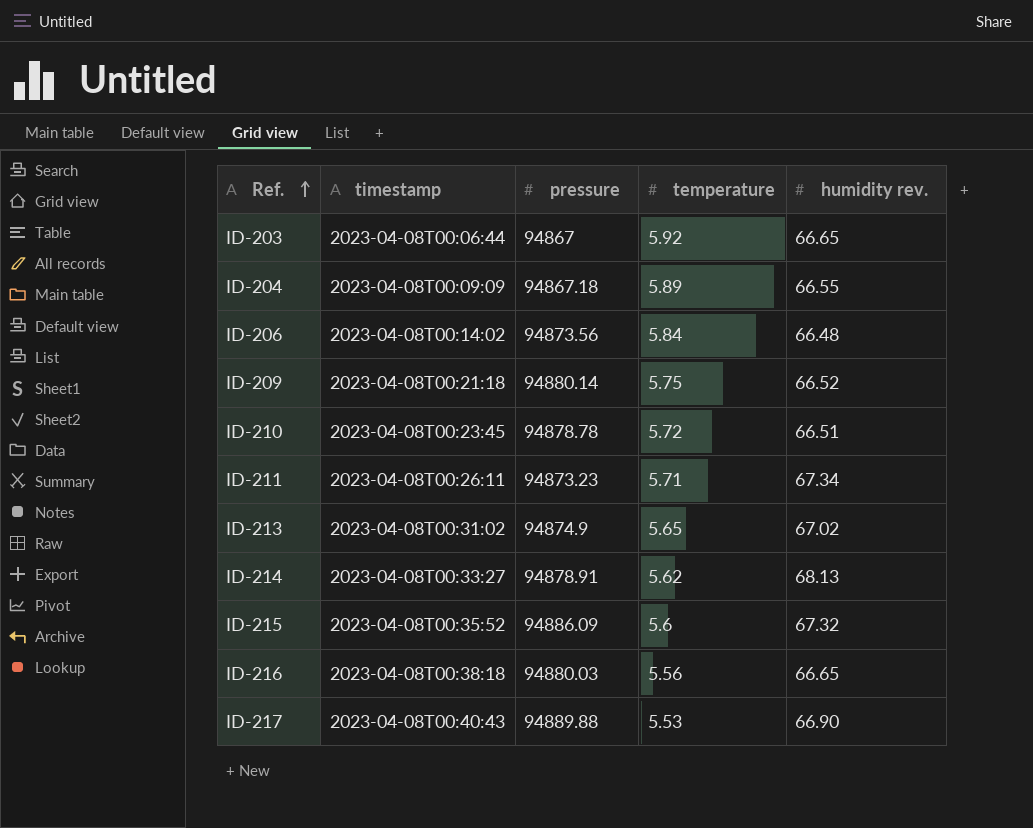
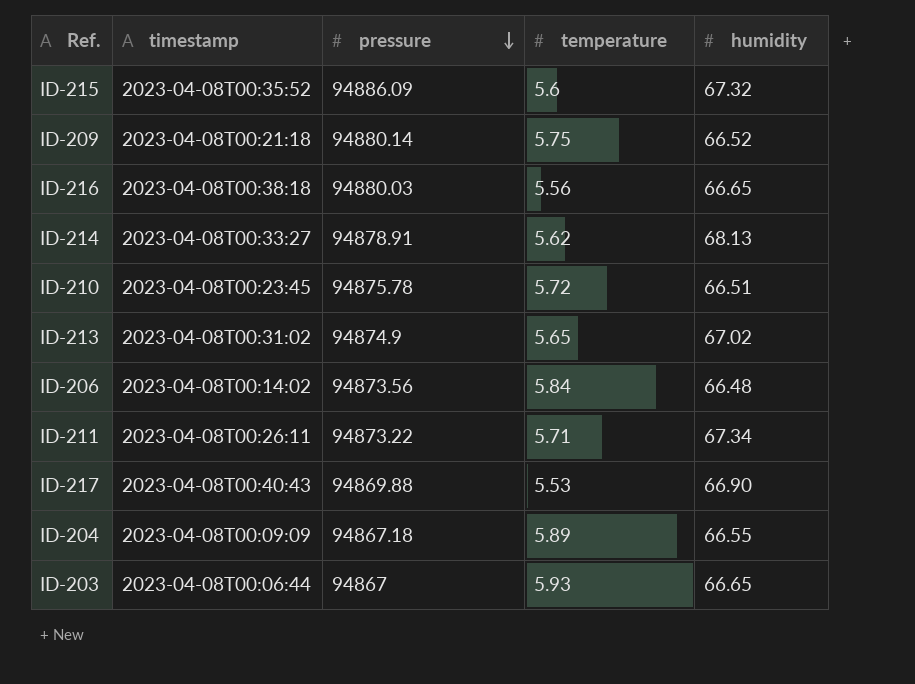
row order: Ref. ascending -> pressure descending
column name: humidity rev. -> humidity
ID-210 | pressure: 94878.78 -> 94875.78
ID-211 | pressure: 94873.23 -> 94873.22
ID-217 | pressure: 94889.88 -> 94869.88
ID-203 | temperature: 5.92 -> 5.93

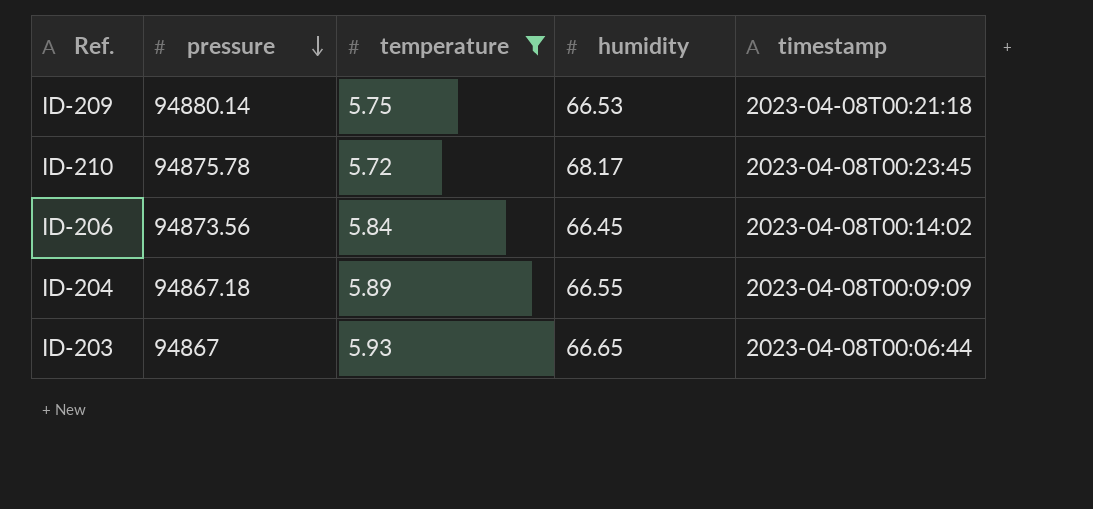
filter: none -> temperature >= 5.72
column timestamp | position: 2 -> 5
ID-209 | humidity: 66.52 -> 66.53
ID-210 | humidity: 66.51 -> 68.17
ID-206 | humidity: 66.48 -> 66.45

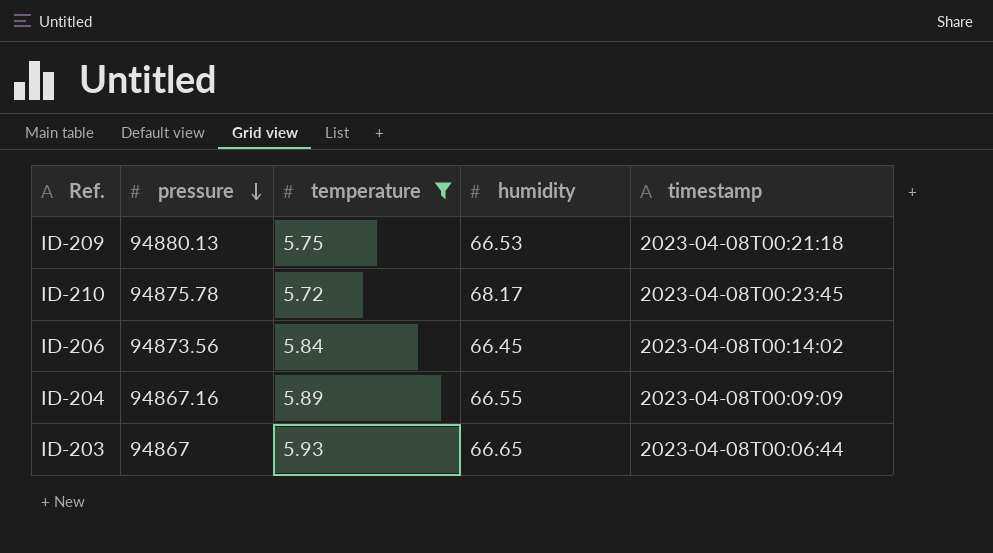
ID-209 | pressure: 94880.14 -> 94880.13
ID-204 | pressure: 94867.18 -> 94867.16

